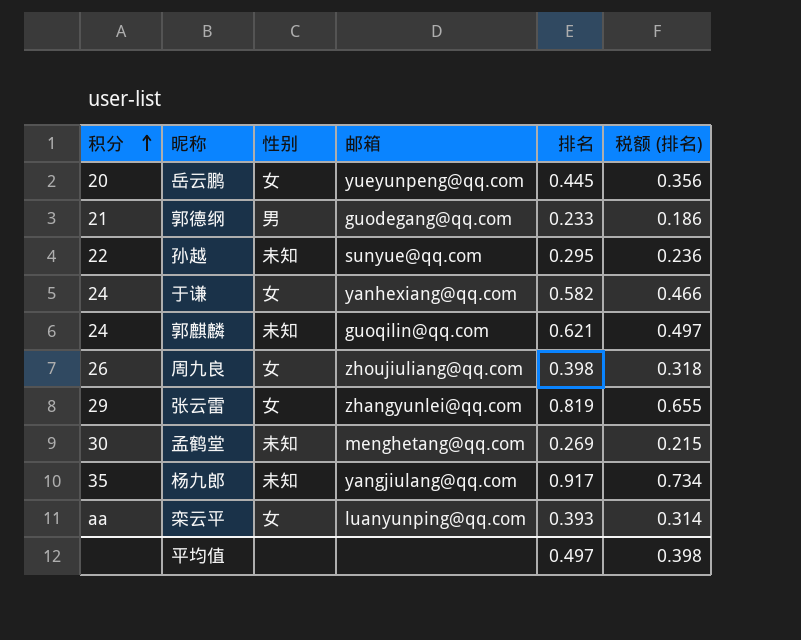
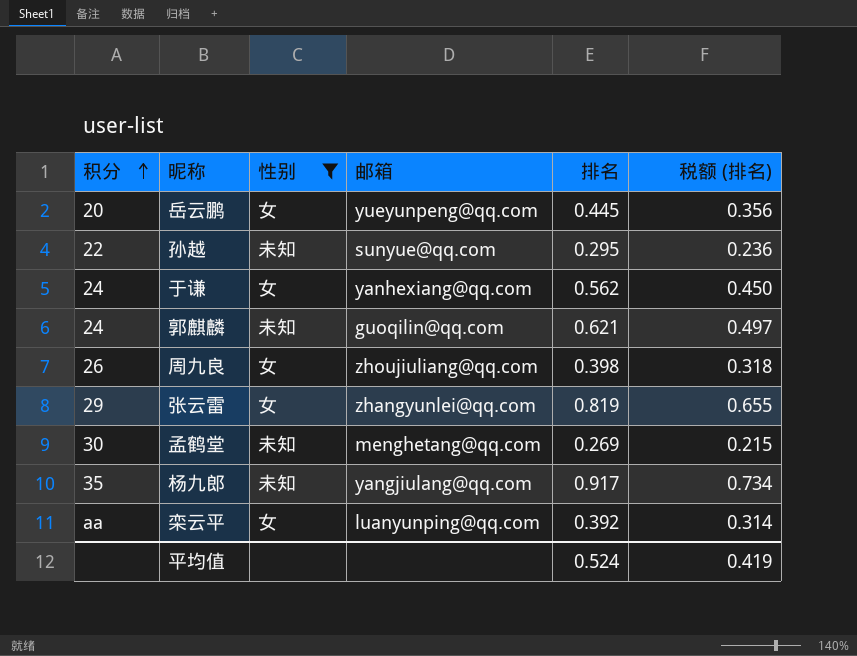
filter: none -> 性别 != 男
于谦 | 排名: 0.582 -> 0.562
于谦 | 税额 (排名): 0.466 -> 0.450
栾云平 | 排名: 0.393 -> 0.392
平均值 | 排名: 0.497 -> 0.524
平均值 | 税额 (排名): 0.398 -> 0.419

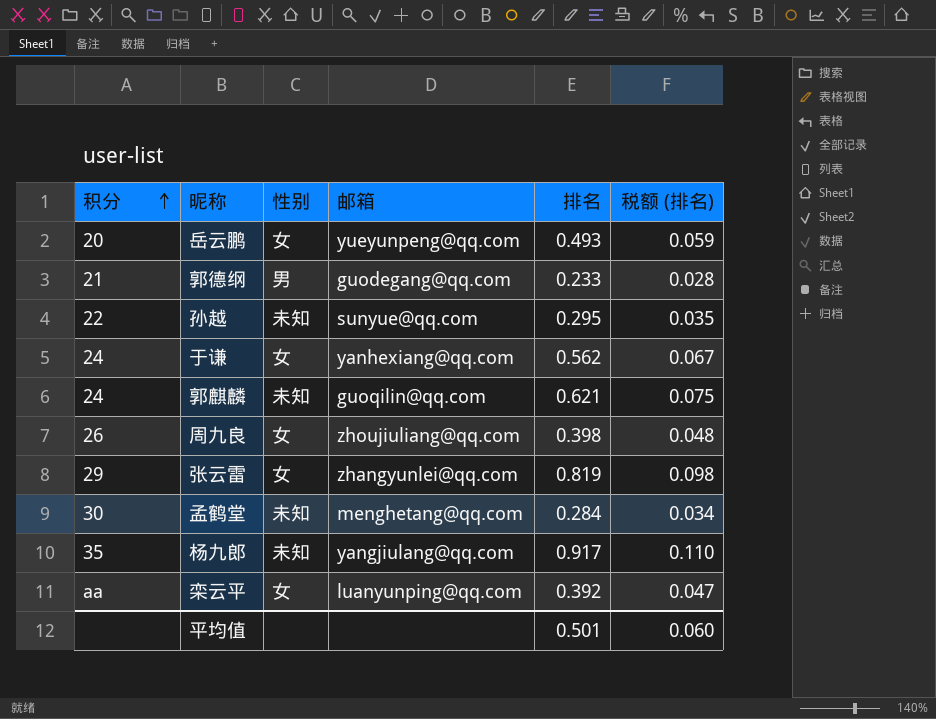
filter: 性别 != 男 -> none
column 税额 (排名) | formula: [排名] * 0.8 -> [排名] * 0.12
岳云鹏 | 排名: 0.445 -> 0.493
孟鹤堂 | 排名: 0.269 -> 0.284
平均值 | 排名: 0.524 -> 0.501
平均值 | 税额 (排名): 0.419 -> 0.060

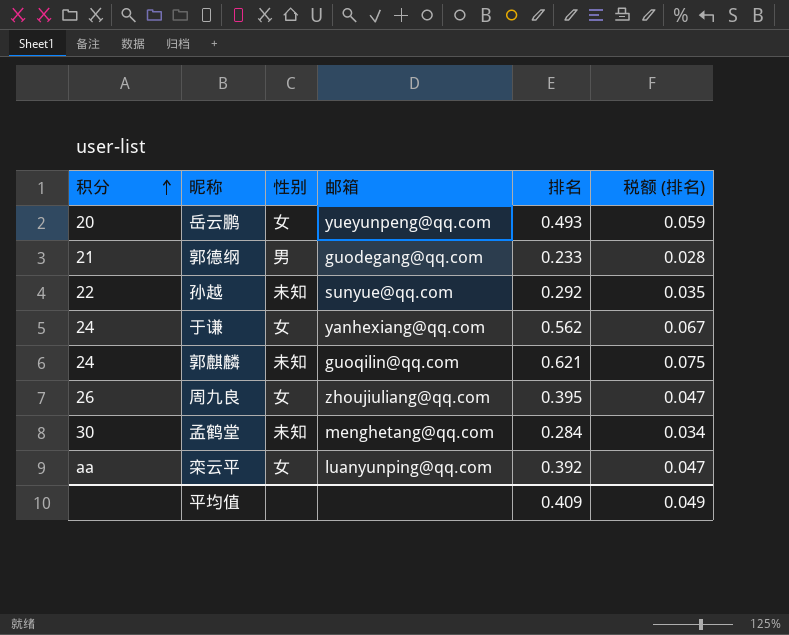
row 张云雷: 29 | 女 | zhangyunlei@qq.com | 0.819 | 0.098 -> none
row 杨九郎: 35 | 未知 | yangjiulang@qq.com | 0.917 | 0.110 -> none
孙越 | 排名: 0.295 -> 0.292
周九良 | 排名: 0.398 -> 0.395
周九良 | 税额 (排名): 0.048 -> 0.047
平均值 | 排名: 0.501 -> 0.409
平均值 | 税额 (排名): 0.060 -> 0.049

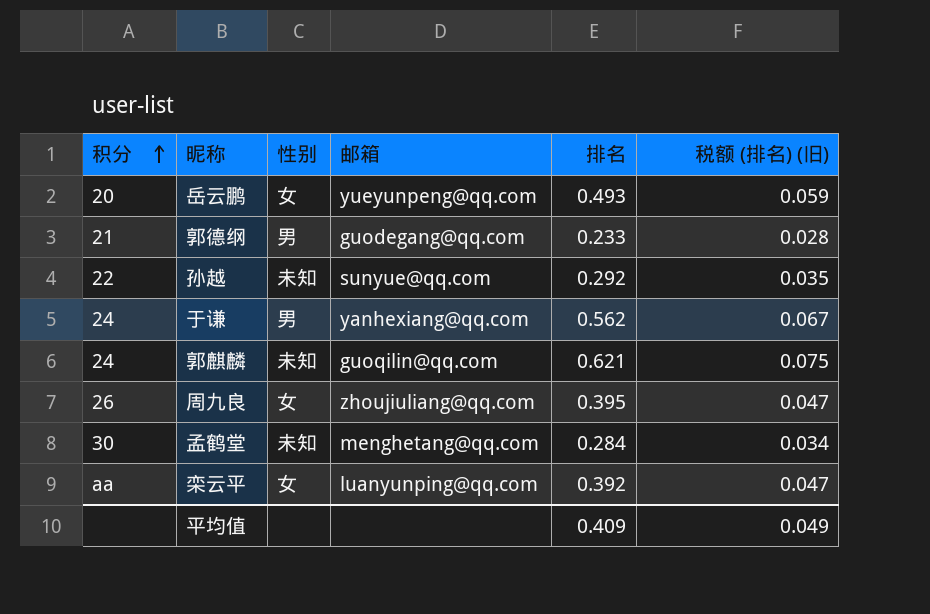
column name: 税额 (排名) -> 税额 (排名) (旧)
于谦 | 性别: 女 -> 男

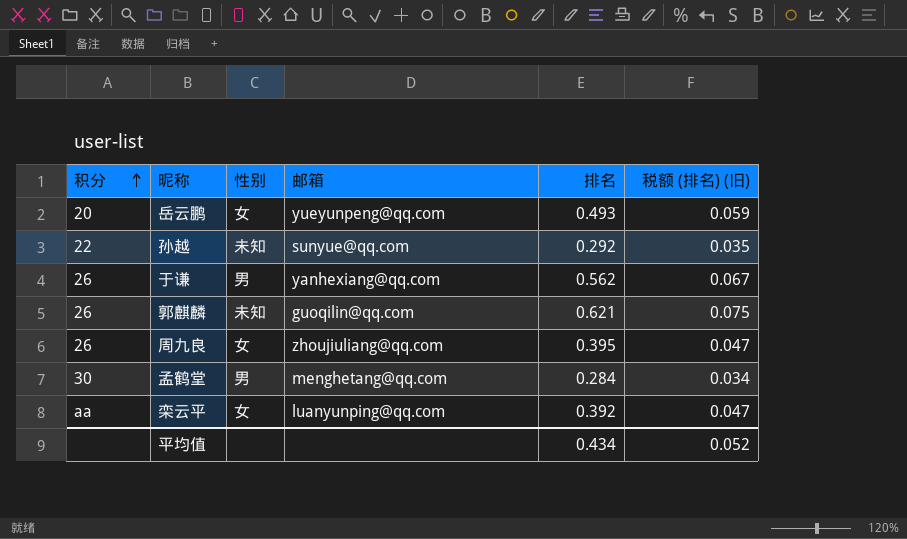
row 郭德纲: 21 | 男 | guodegang@qq.com | 0.233 | 0.028 -> none
于谦 | 积分: 24 -> 26
郭麒麟 | 积分: 24 -> 26
孟鹤堂 | 性别: 未知 -> 男
平均值 | 排名: 0.409 -> 0.434
平均值 | 税额 (排名) (旧): 0.049 -> 0.052

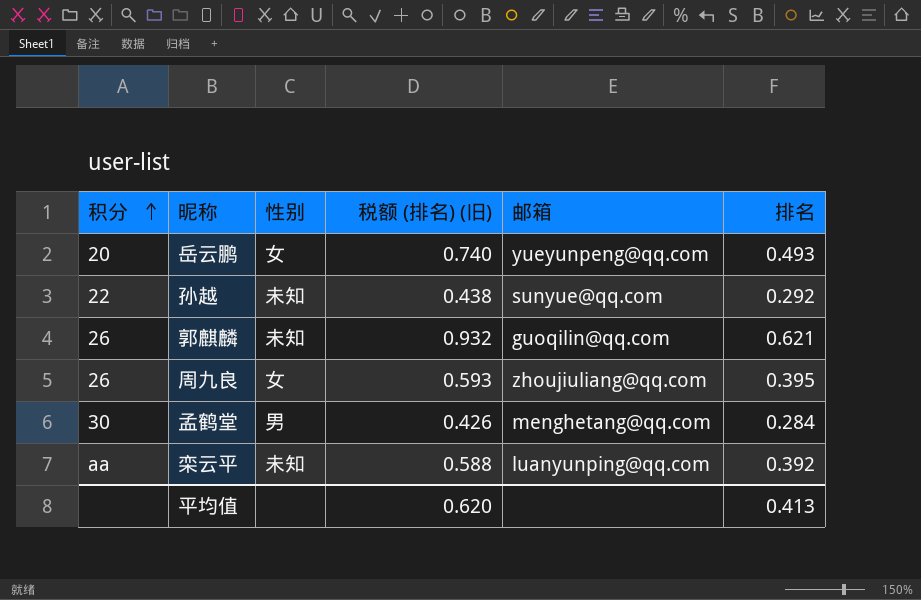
column 税额 (排名) (旧) | formula: [排名] * 0.12 -> [排名] * 1.5
column 税额 (排名) (旧) | position: 6 -> 4
row 于谦: 26 | 男 | yanhexiang@qq.com | 0.562 | 0.067 -> none
栾云平 | 性别: 女 -> 未知
平均值 | 税额 (排名) (旧): 0.052 -> 0.620
平均值 | 排名: 0.434 -> 0.413

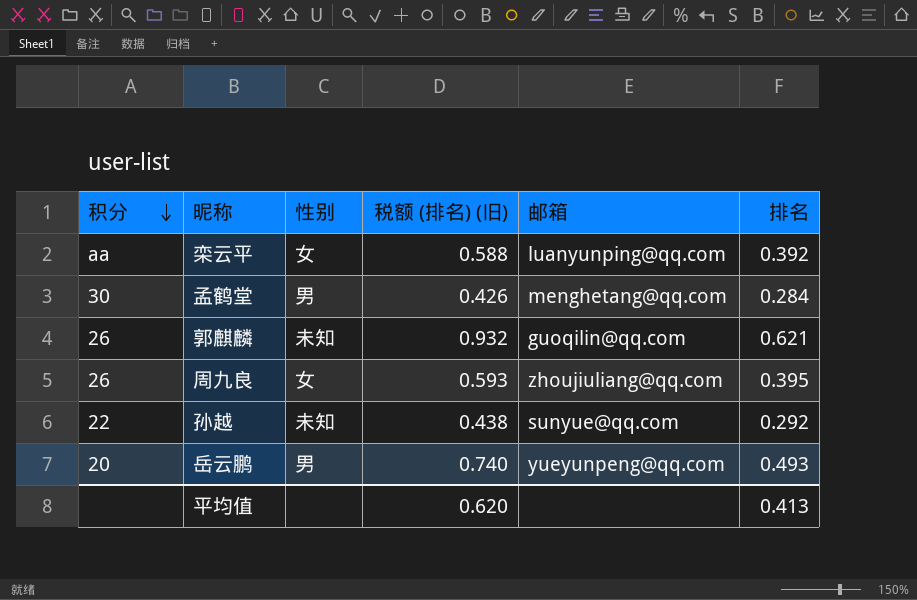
row order: 积分 ascending -> 积分 descending
栾云平 | 性别: 未知 -> 女
岳云鹏 | 性别: 女 -> 男

